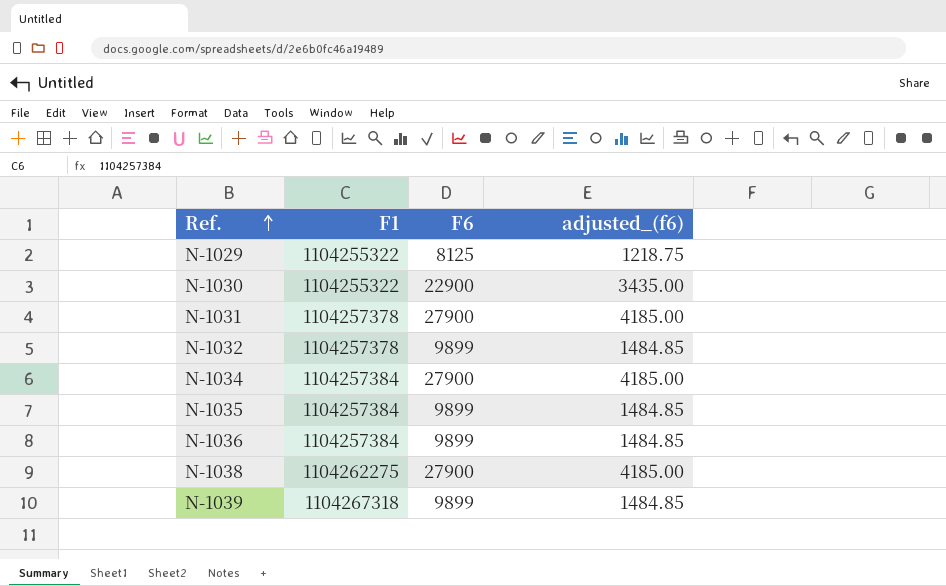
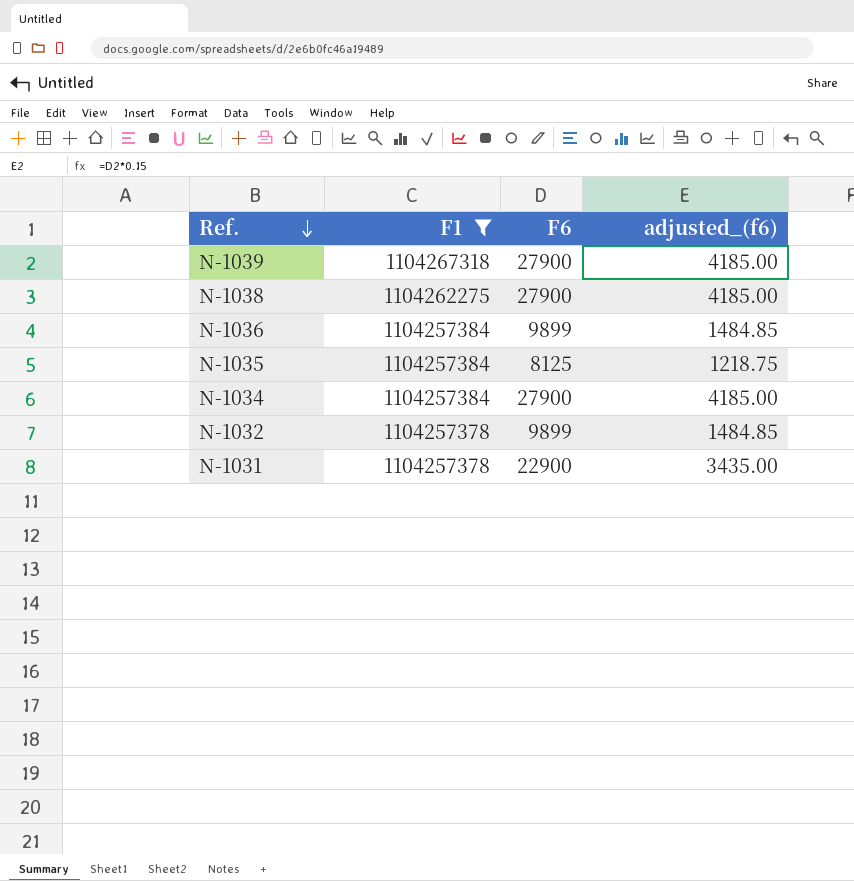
filter: none -> F1 != 1104255322
row order: Ref. ascending -> Ref. descending
N-1039 | F6: 9899 -> 27900
N-1039 | adjusted_(f6): 1484.85 -> 4185.00
N-1035 | F6: 9899 -> 8125
N-1035 | adjusted_(f6): 1484.85 -> 1218.75
N-1031 | F6: 27900 -> 22900
N-1031 | adjusted_(f6): 4185.00 -> 3435.00

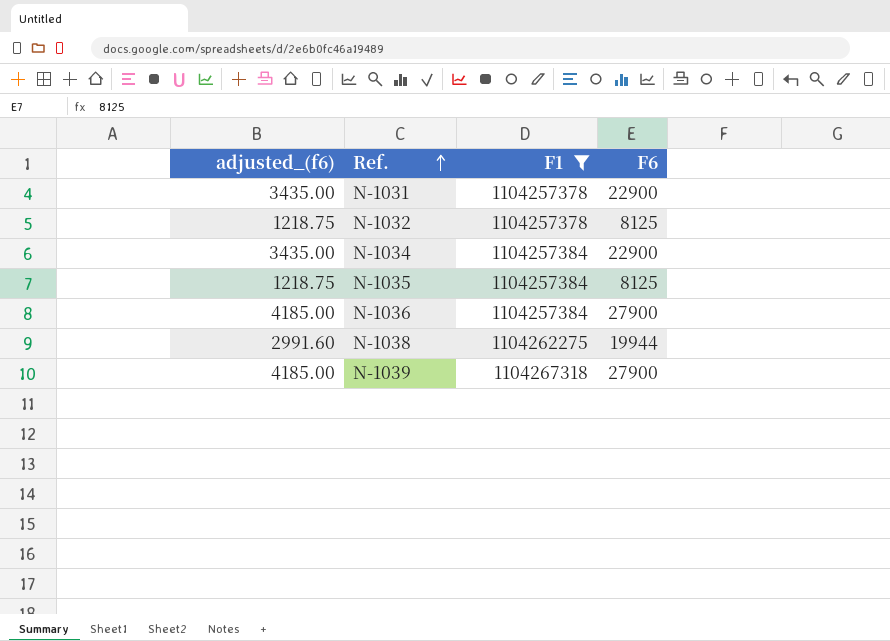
row order: Ref. descending -> Ref. ascending
column adjusted_(f6) | position: 4 -> 1
N-1032 | adjusted_(f6): 1484.85 -> 1218.75
N-1032 | F6: 9899 -> 8125
N-1034 | adjusted_(f6): 4185.00 -> 3435.00
N-1034 | F6: 27900 -> 22900
N-1036 | adjusted_(f6): 1484.85 -> 4185.00
N-1036 | F6: 9899 -> 27900
N-1038 | adjusted_(f6): 4185.00 -> 2991.60
N-1038 | F6: 27900 -> 19944

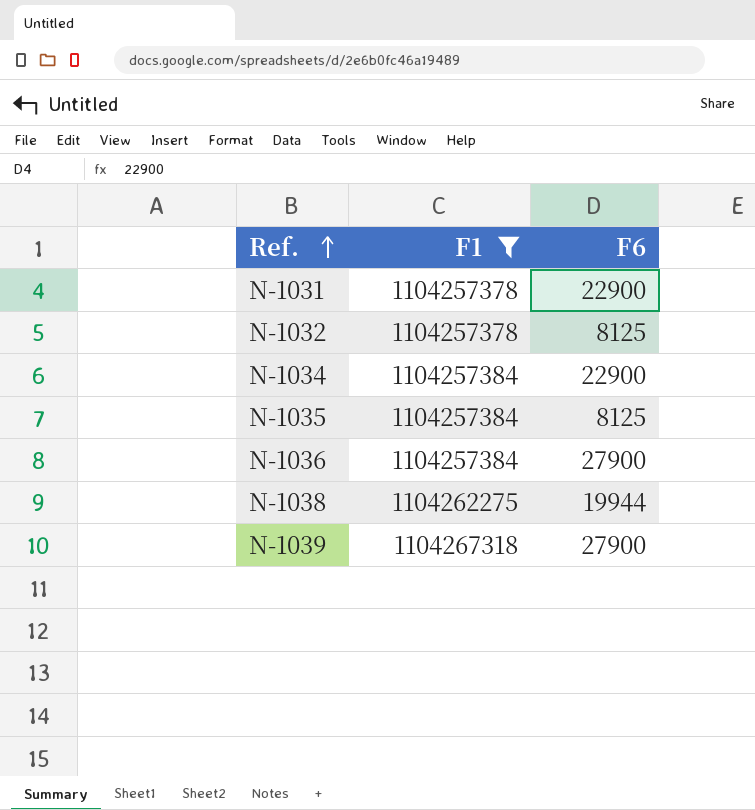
column adjusted_(f6) | formula: [F6] * 0.15 -> none

